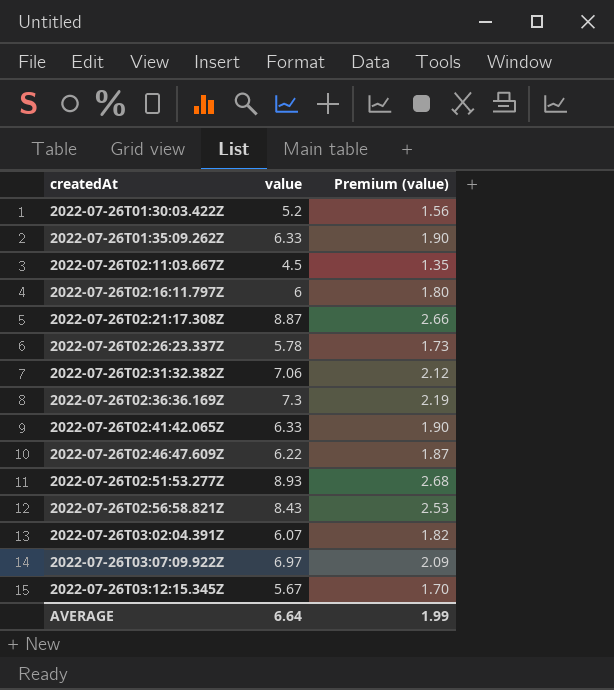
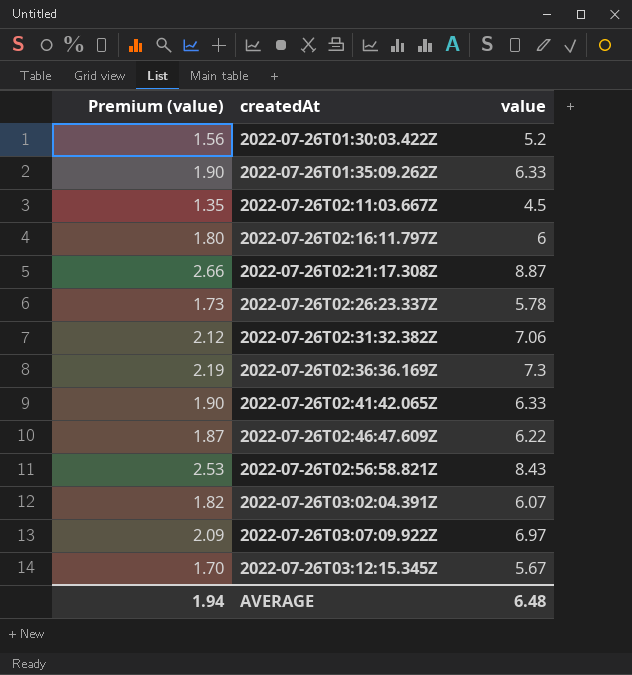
column Premium (value) | position: 3 -> 1
row 2022-07-26T02:51:53.277Z: 8.93 | 2.68 -> none
AVERAGE | Premium (value): 1.99 -> 1.94
AVERAGE | value: 6.64 -> 6.48

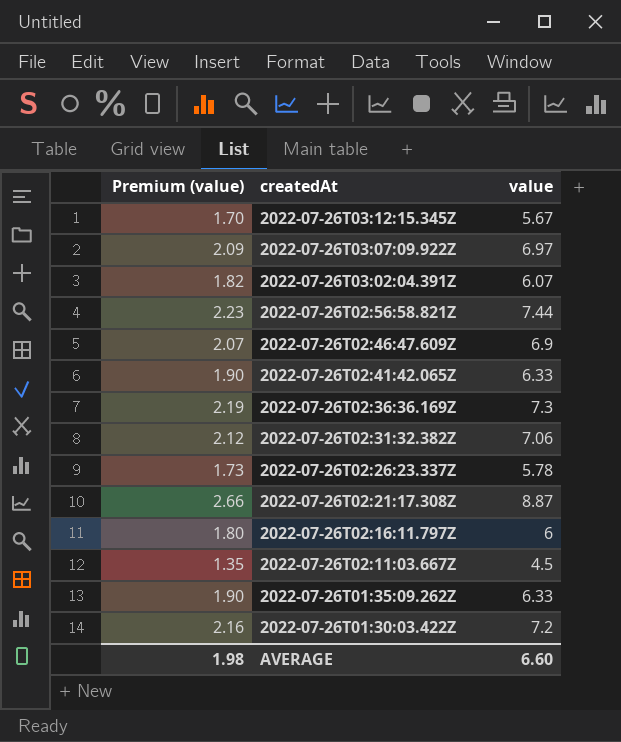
row order: createdAt ascending -> createdAt descending
2022-07-26T02:56:58.821Z | Premium (value): 2.53 -> 2.23
2022-07-26T02:56:58.821Z | value: 8.43 -> 7.44
2022-07-26T02:46:47.609Z | Premium (value): 1.87 -> 2.07
2022-07-26T02:46:47.609Z | value: 6.22 -> 6.9
2022-07-26T01:30:03.422Z | Premium (value): 1.56 -> 2.16
2022-07-26T01:30:03.422Z | value: 5.2 -> 7.2
AVERAGE | Premium (value): 1.94 -> 1.98
AVERAGE | value: 6.48 -> 6.60

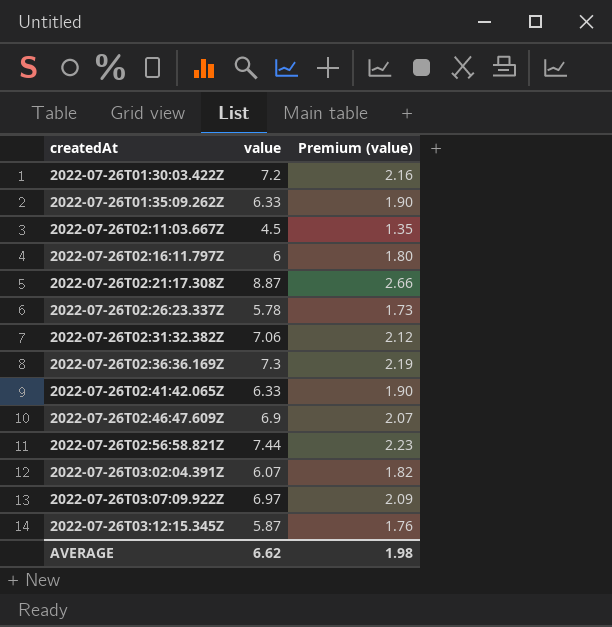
row order: createdAt descending -> createdAt ascending
column Premium (value) | position: 1 -> 3
2022-07-26T03:12:15.345Z | value: 5.67 -> 5.87
2022-07-26T03:12:15.345Z | Premium (value): 1.70 -> 1.76
AVERAGE | value: 6.60 -> 6.62

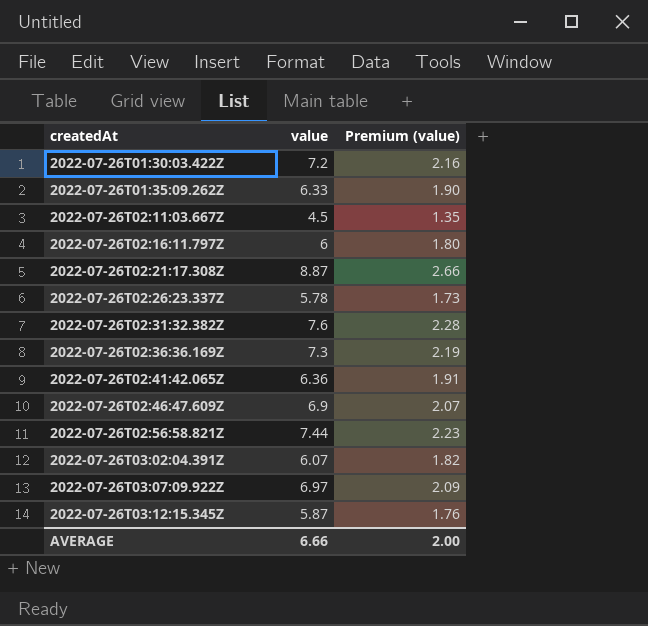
2022-07-26T02:31:32.382Z | value: 7.06 -> 7.6
2022-07-26T02:31:32.382Z | Premium (value): 2.12 -> 2.28
2022-07-26T02:41:42.065Z | value: 6.33 -> 6.36
2022-07-26T02:41:42.065Z | Premium (value): 1.90 -> 1.91
AVERAGE | value: 6.62 -> 6.66
AVERAGE | Premium (value): 1.98 -> 2.00

